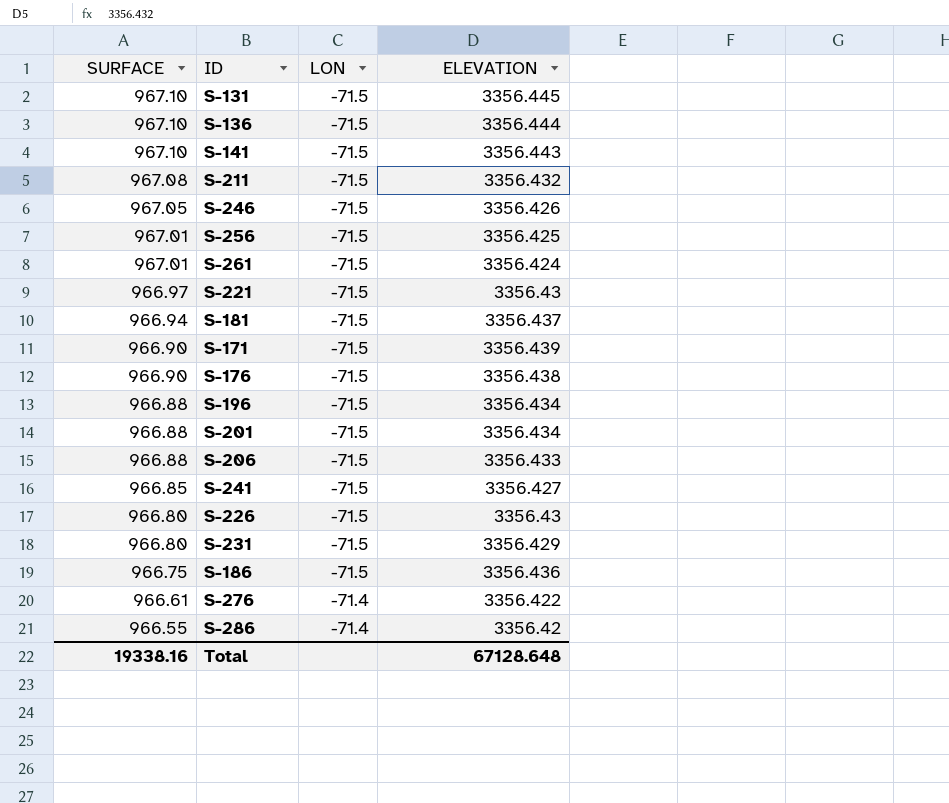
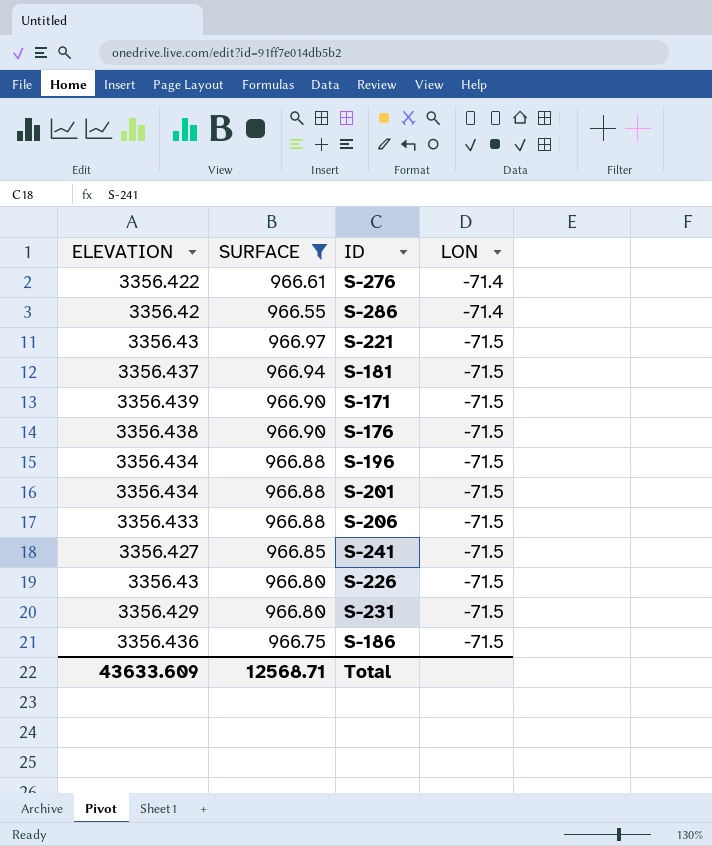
filter: none -> SURFACE <= 966.97
row order: SURFACE descending -> LON descending
column ELEVATION | position: 4 -> 1
Total | ELEVATION: 67128.648 -> 43633.609
Total | SURFACE: 19338.16 -> 12568.71

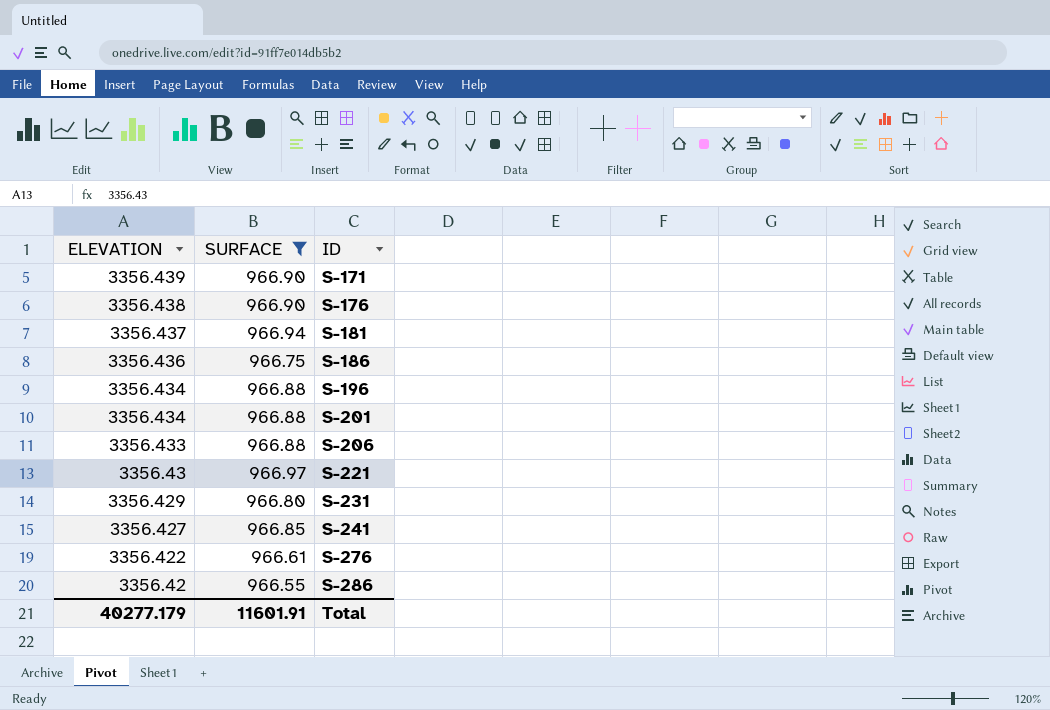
row order: LON descending -> ELEVATION descending
column LON | position: 4 -> none
row S-226: 3356.43 | 966.80 | -71.5 -> none
Total | ELEVATION: 43633.609 -> 40277.179
Total | SURFACE: 12568.71 -> 11601.91

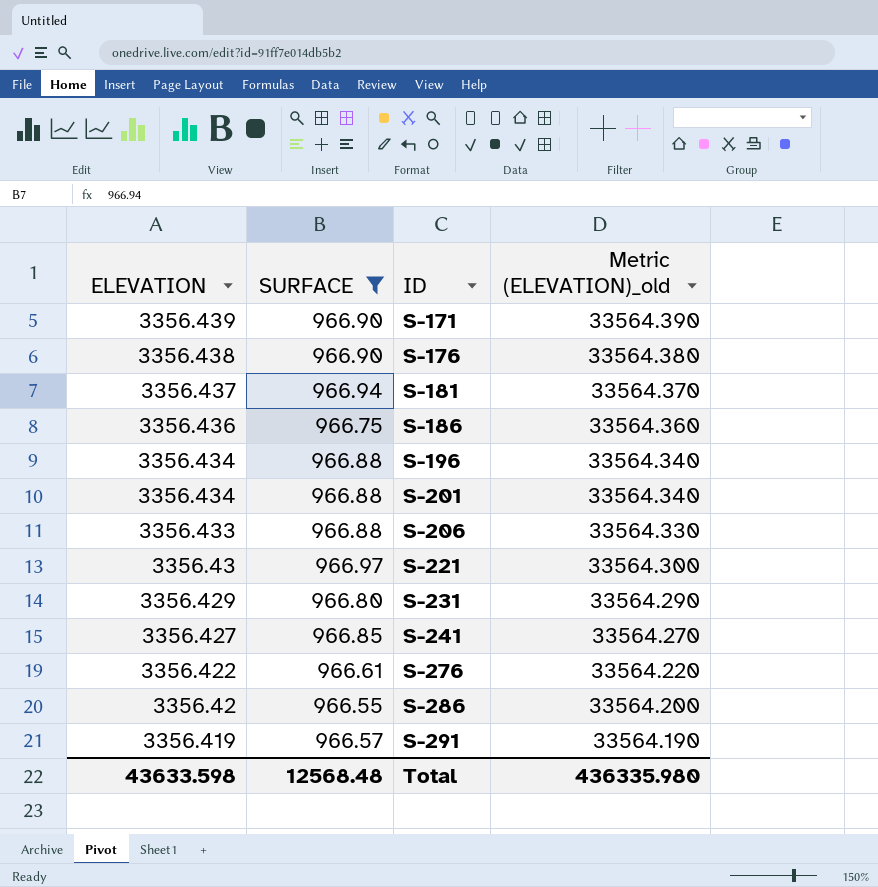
column Metric (ELEVATION)_old | formula: none -> [ELEVATION] * 10
row S-291: none -> 3356.419 | 966.57 | 33564.190
Total | ELEVATION: 40277.179 -> 43633.598
Total | SURFACE: 11601.91 -> 12568.48

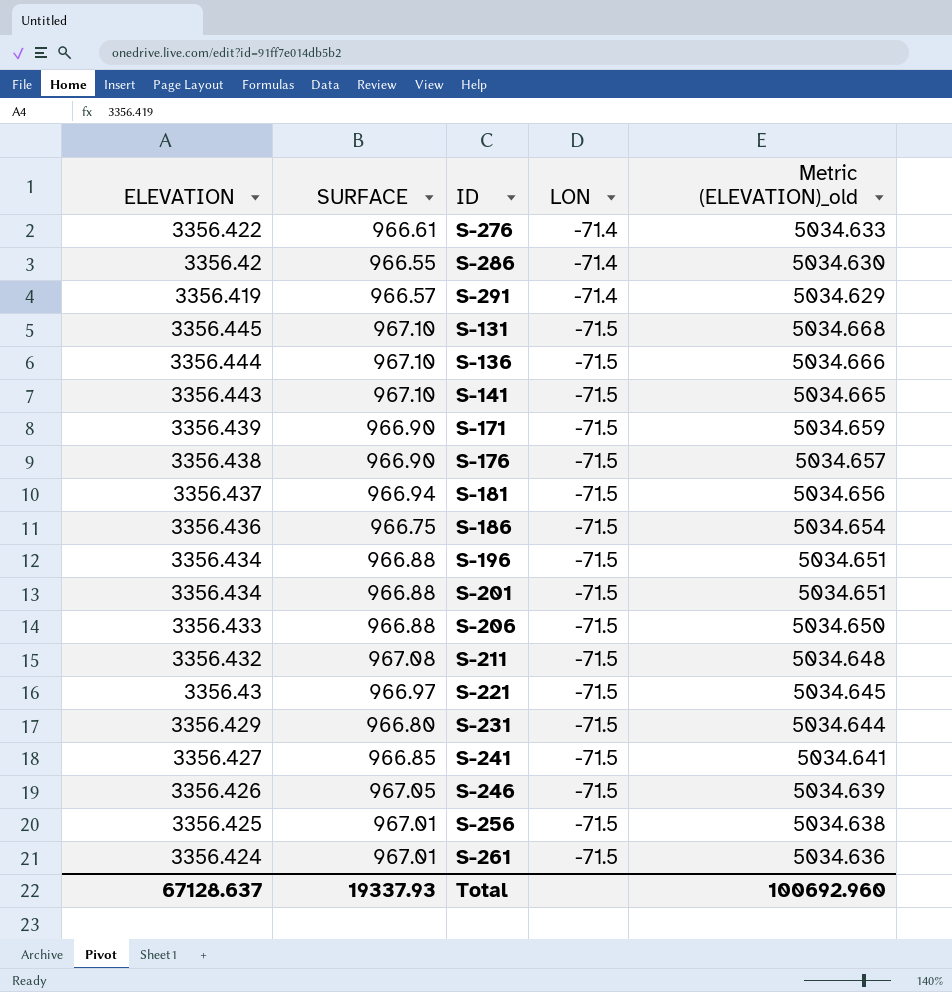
filter: SURFACE <= 966.97 -> none
row order: ELEVATION descending -> LON descending
column LON | position: none -> 4
column Metric (ELEVATION)_old | formula: [ELEVATION] * 10 -> [ELEVATION] * 1.5
Total | ELEVATION: 43633.598 -> 67128.637
Total | SURFACE: 12568.48 -> 19337.93
Total | Metric (ELEVATION)_old: 436335.980 -> 100692.960

